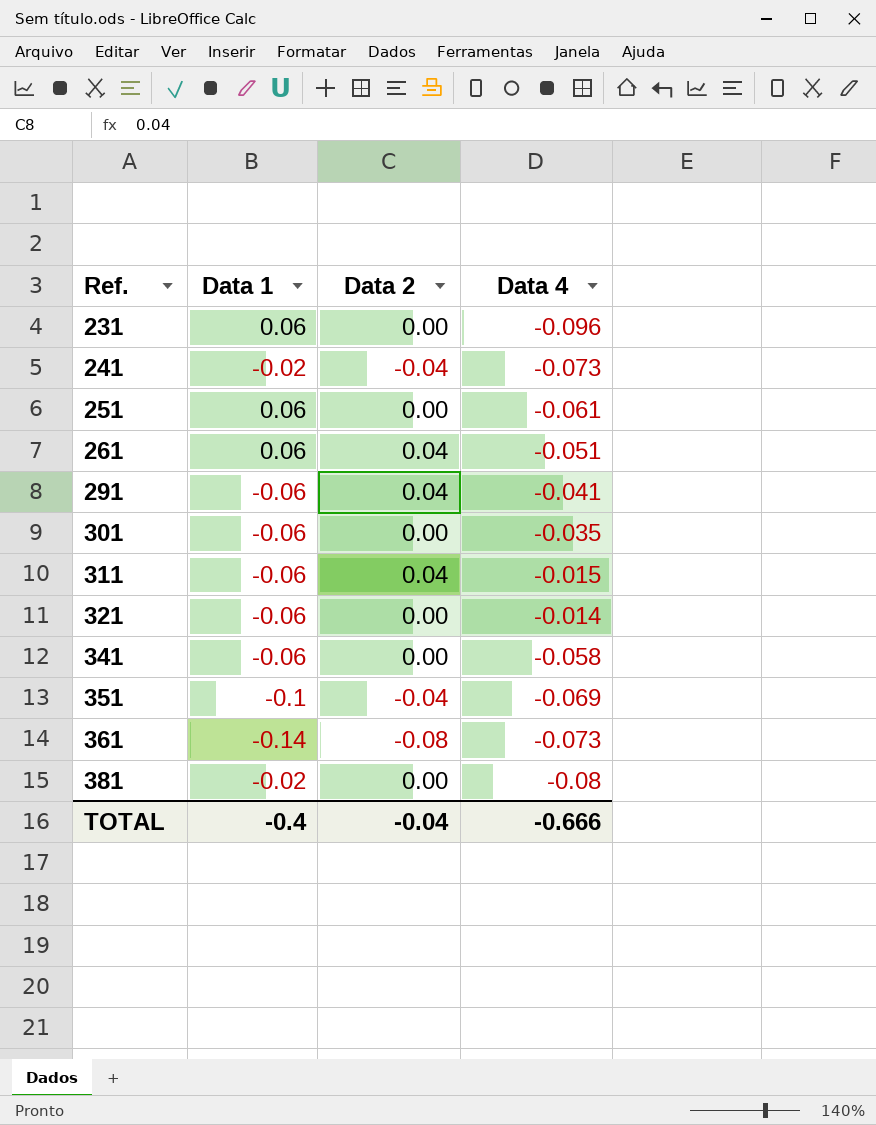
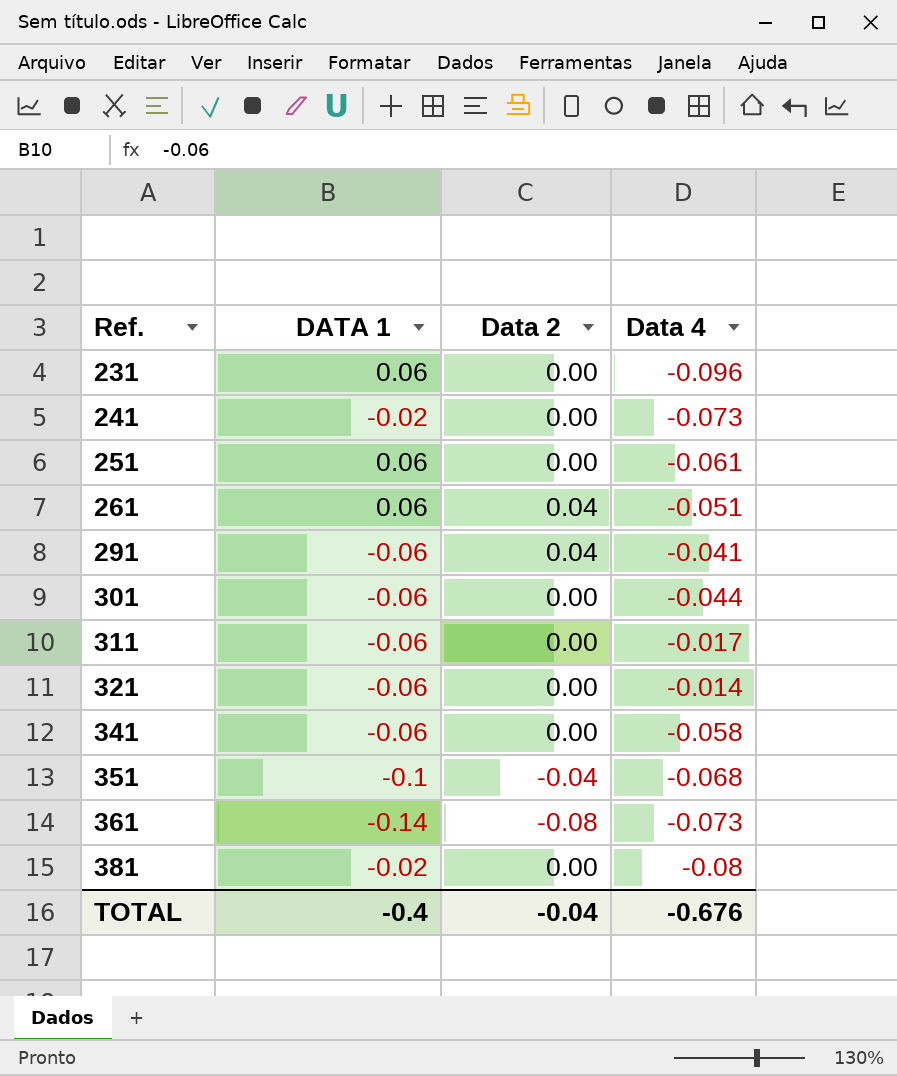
column name: Data 1 -> DATA 1
241 | Data 2: -0.04 -> 0.00
301 | Data 4: -0.035 -> -0.044
311 | Data 2: 0.04 -> 0.00
311 | Data 4: -0.015 -> -0.017
351 | Data 4: -0.069 -> -0.068
TOTAL | Data 4: -0.666 -> -0.676

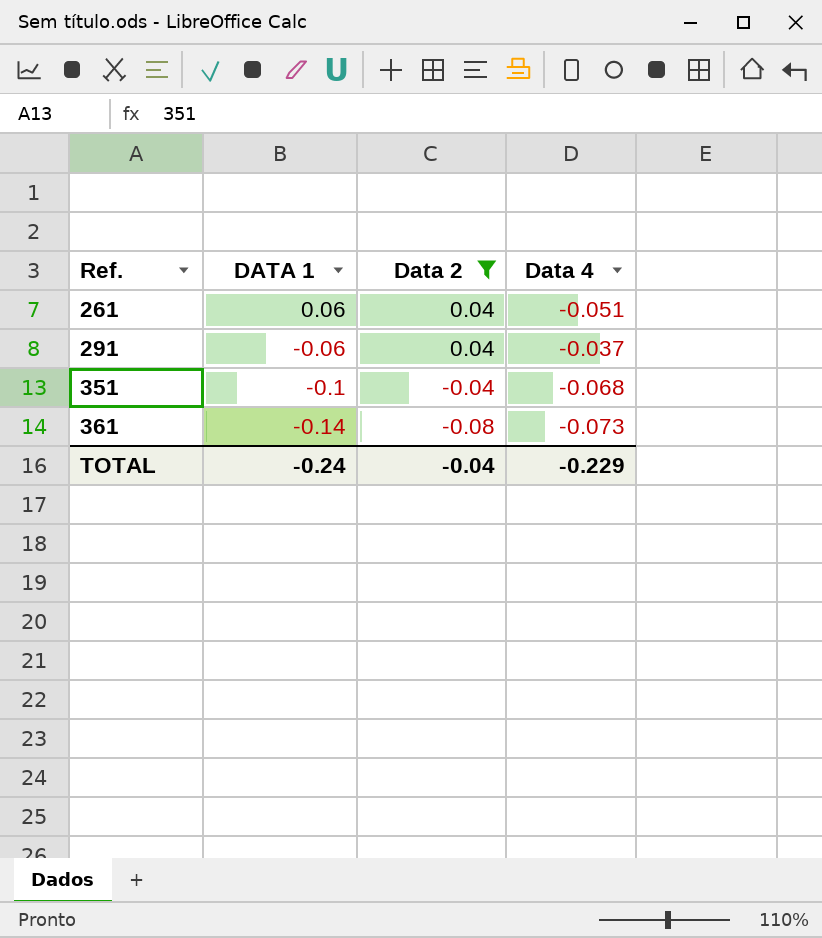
filter: none -> Data 2 != 0.00
291 | Data 4: -0.041 -> -0.037
TOTAL | DATA 1: -0.4 -> -0.24
TOTAL | Data 4: -0.676 -> -0.229

